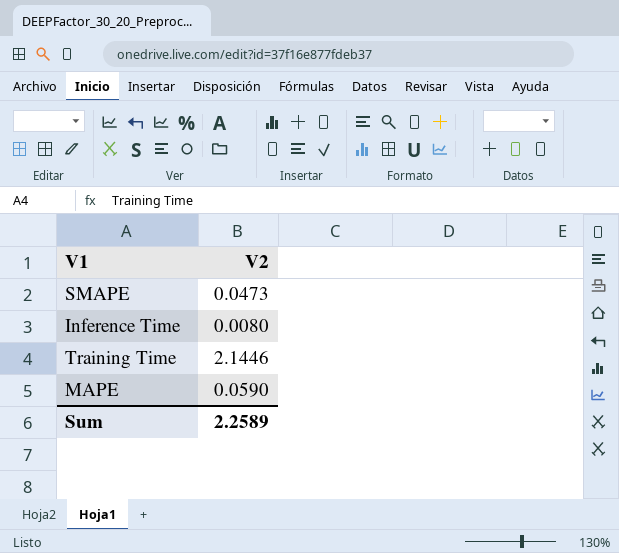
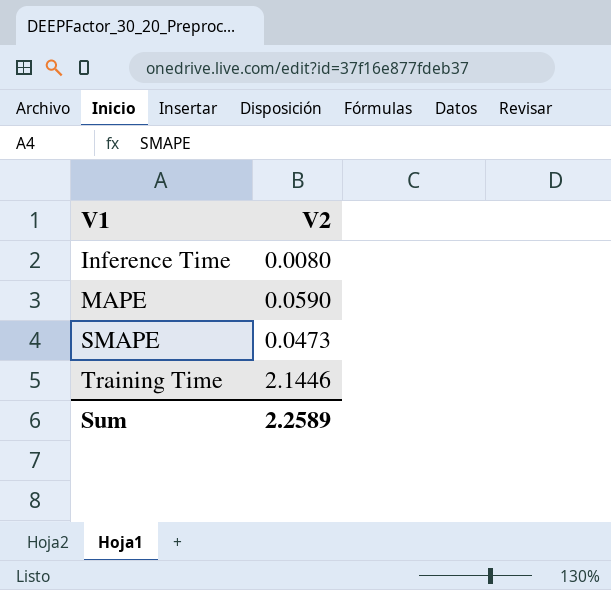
row order: none -> V1 ascending

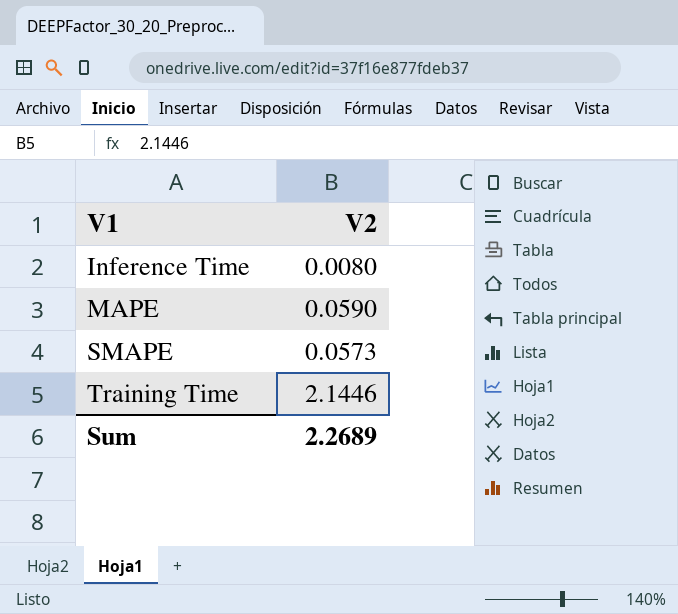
SMAPE | V2: 0.0473 -> 0.0573
Sum | V2: 2.2589 -> 2.2689

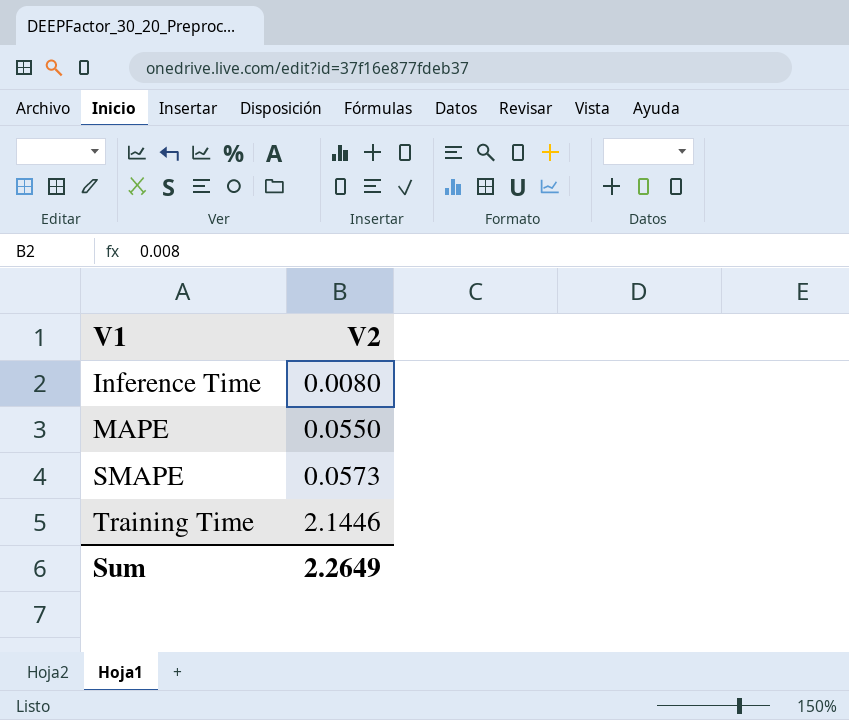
MAPE | V2: 0.0590 -> 0.0550
Sum | V2: 2.2689 -> 2.2649

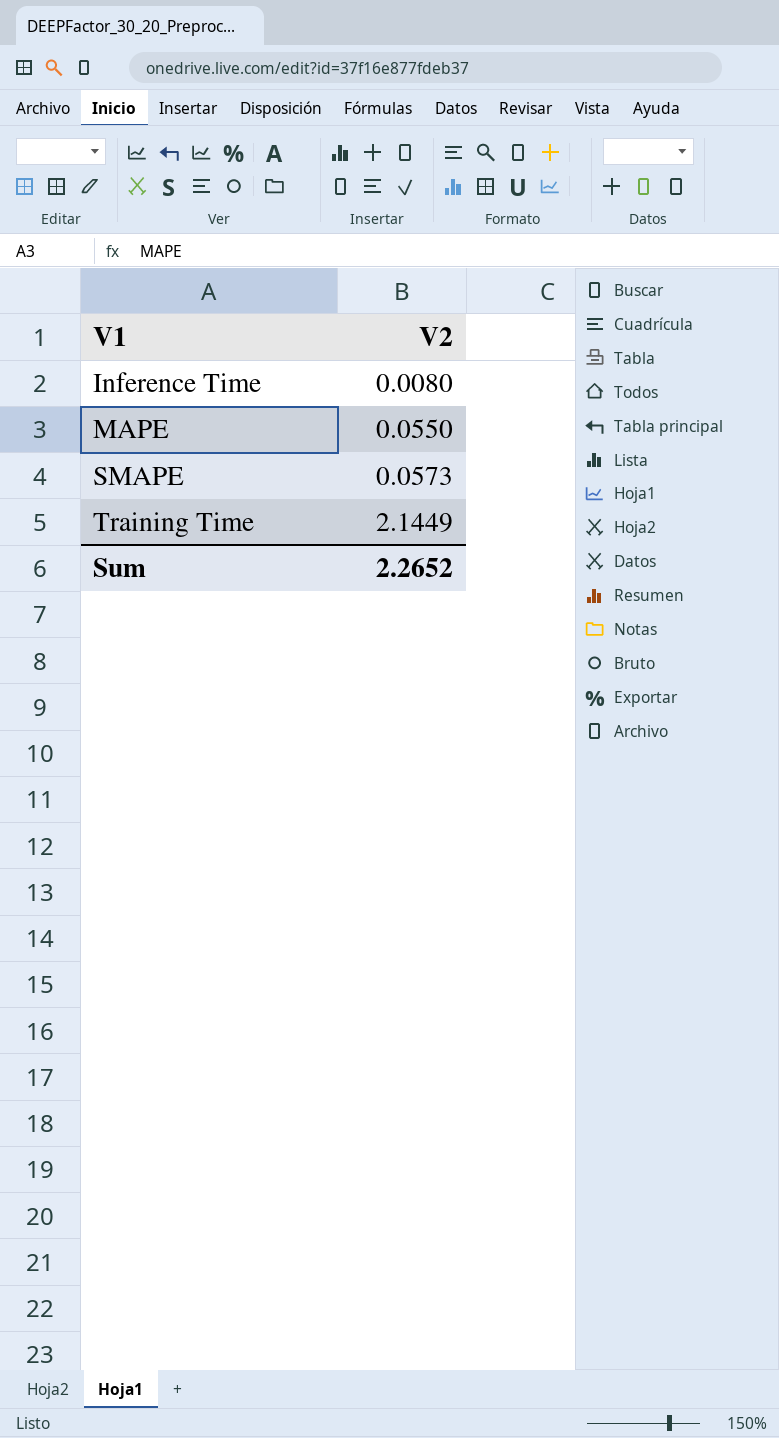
Training Time | V2: 2.1446 -> 2.1449
Sum | V2: 2.2649 -> 2.2652

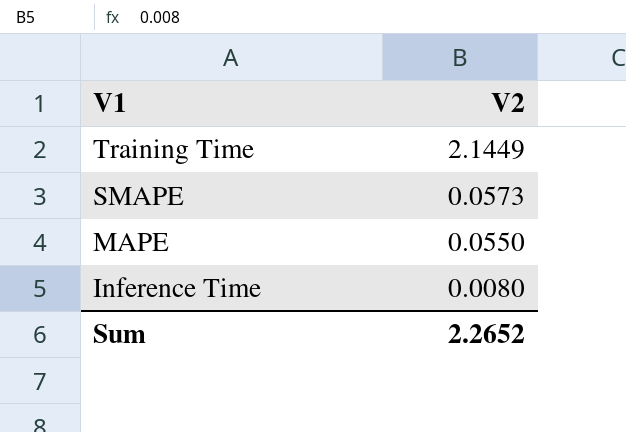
row order: V1 ascending -> V1 descending

